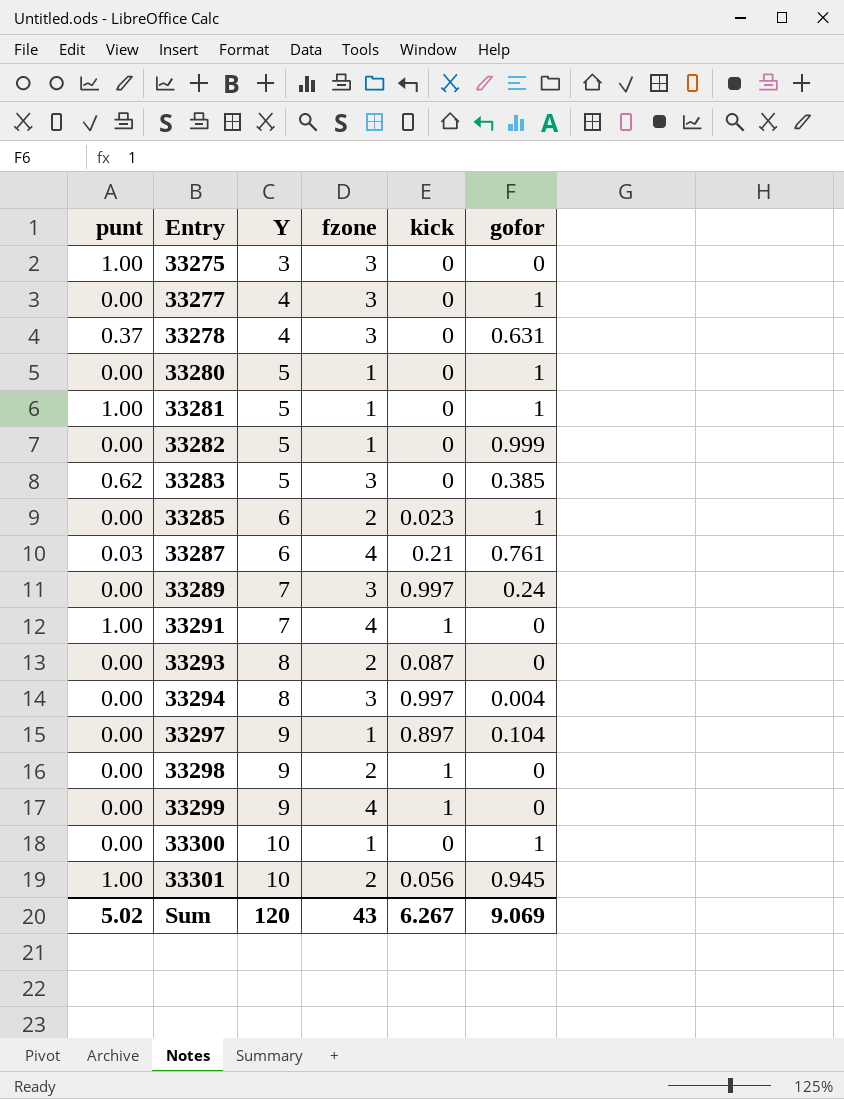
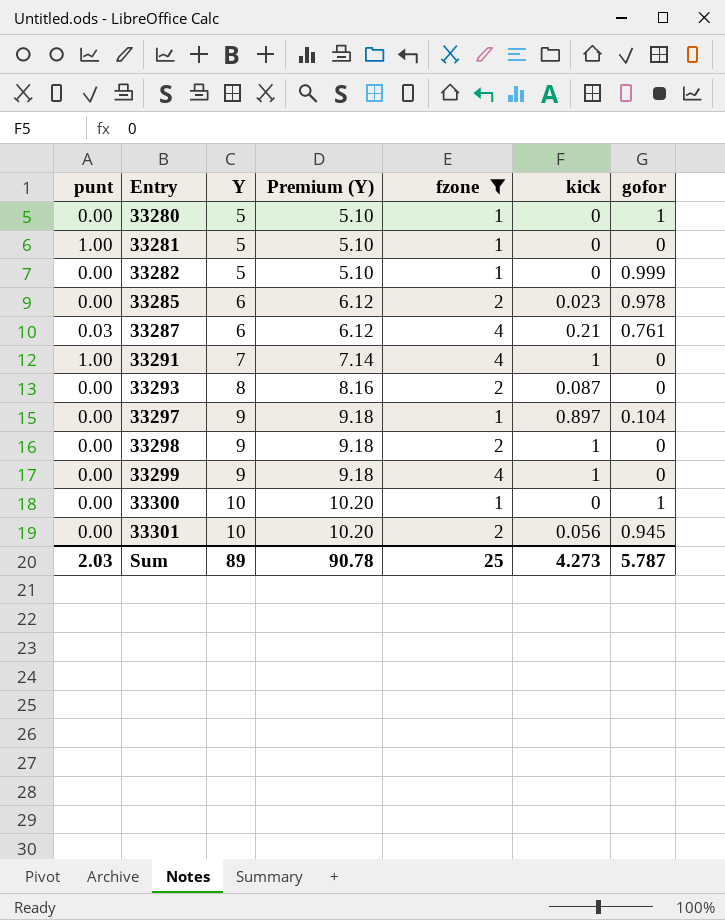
filter: none -> fzone != 3
column Premium (Y) | formula: none -> [Y] * 1.02
33281 | gofor: 1 -> 0
33285 | gofor: 1 -> 0.978
33301 | punt: 1.00 -> 0.00
Sum | punt: 5.02 -> 2.03
Sum | Y: 120 -> 89
Sum | fzone: 43 -> 25
Sum | kick: 6.267 -> 4.273
Sum | gofor: 9.069 -> 5.787

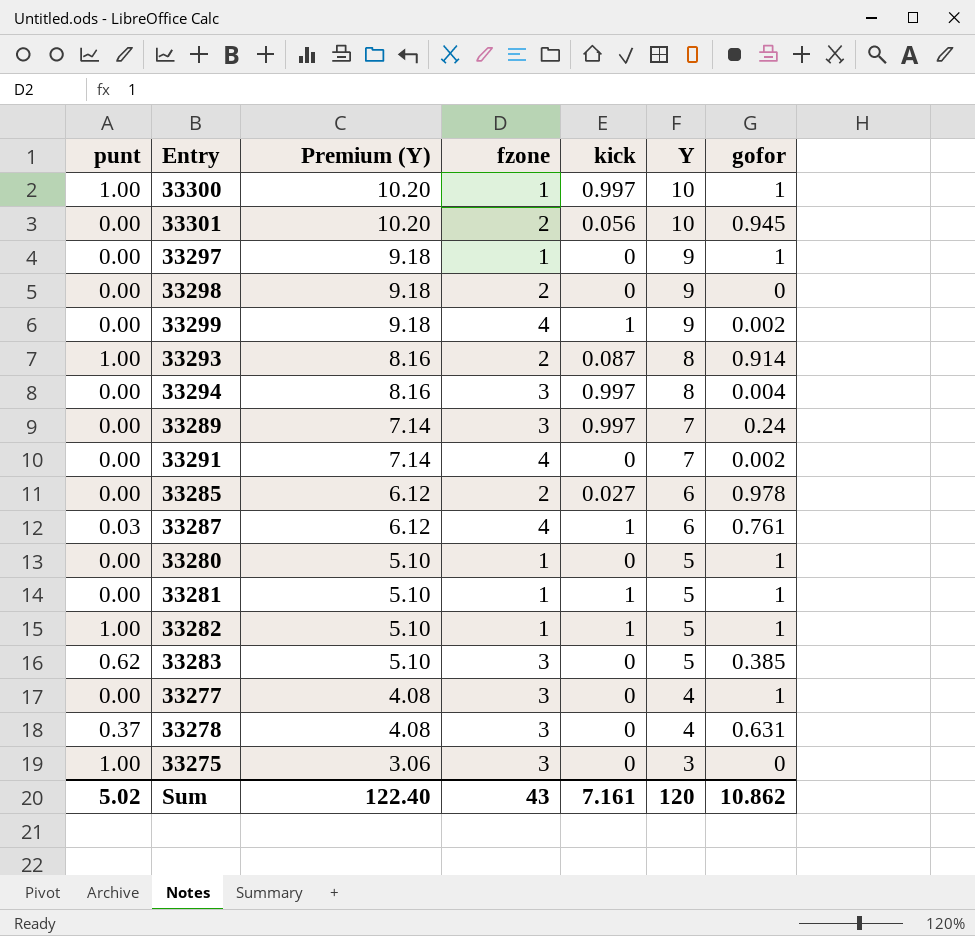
filter: fzone != 3 -> none
row order: Entry ascending -> Premium (Y) descending
column Y | position: 3 -> 6
33300 | punt: 0.00 -> 1.00
33300 | kick: 0 -> 0.997
33297 | kick: 0.897 -> 0
33297 | gofor: 0.104 -> 1
33298 | kick: 1 -> 0
33299 | gofor: 0 -> 0.002
33293 | punt: 0.00 -> 1.00
33293 | gofor: 0 -> 0.914
33291 | punt: 1.00 -> 0.00
33291 | kick: 1 -> 0
33291 | gofor: 0 -> 0.002
33285 | kick: 0.023 -> 0.027
33287 | kick: 0.21 -> 1
33281 | punt: 1.00 -> 0.00
33281 | kick: 0 -> 1
33281 | gofor: 0 -> 1
33282 | punt: 0.00 -> 1.00
33282 | kick: 0 -> 1
33282 | gofor: 0.999 -> 1
Sum | punt: 2.03 -> 5.02
Sum | Premium (Y): 90.78 -> 122.40
Sum | fzone: 25 -> 43
Sum | kick: 4.273 -> 7.161
Sum | Y: 89 -> 120
Sum | gofor: 5.787 -> 10.862

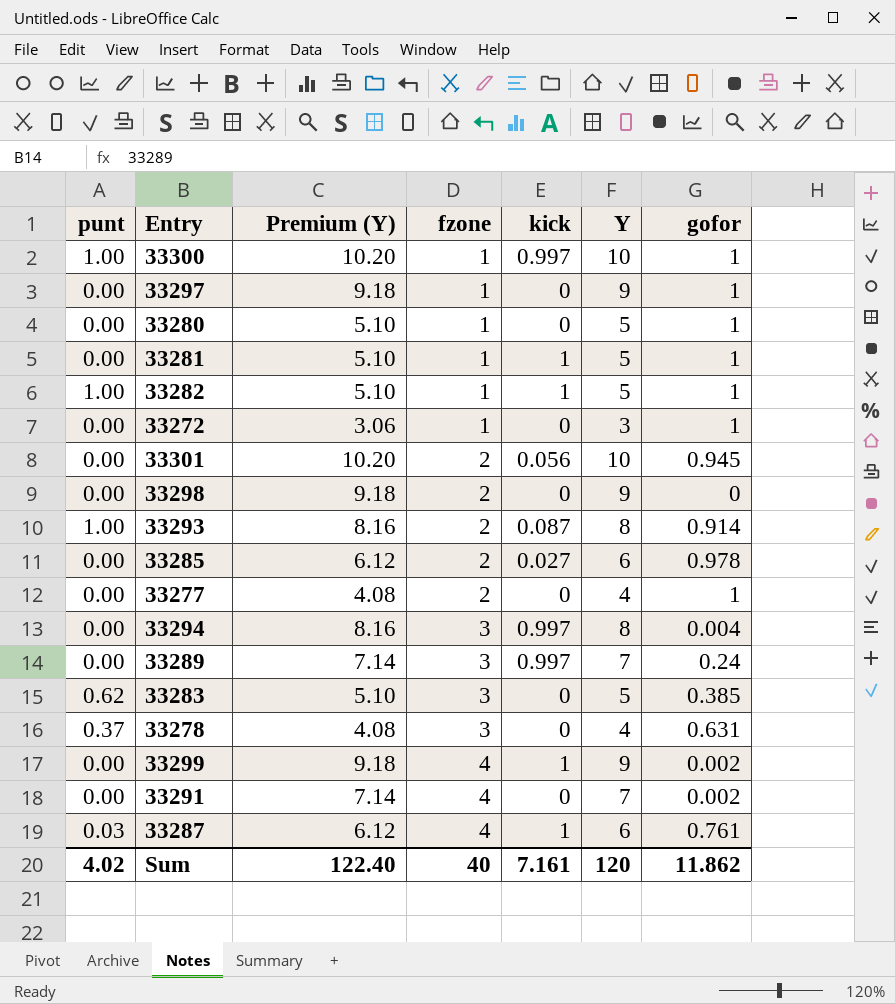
row order: Premium (Y) descending -> fzone ascending
row 33275: 1.00 | 3.06 | 3 | 0 | 3 | 0 -> none
row 33272: none -> 0.00 | 3.06 | 1 | 0 | 3 | 1
33277 | fzone: 3 -> 2
Sum | punt: 5.02 -> 4.02
Sum | fzone: 43 -> 40
Sum | gofor: 10.862 -> 11.862

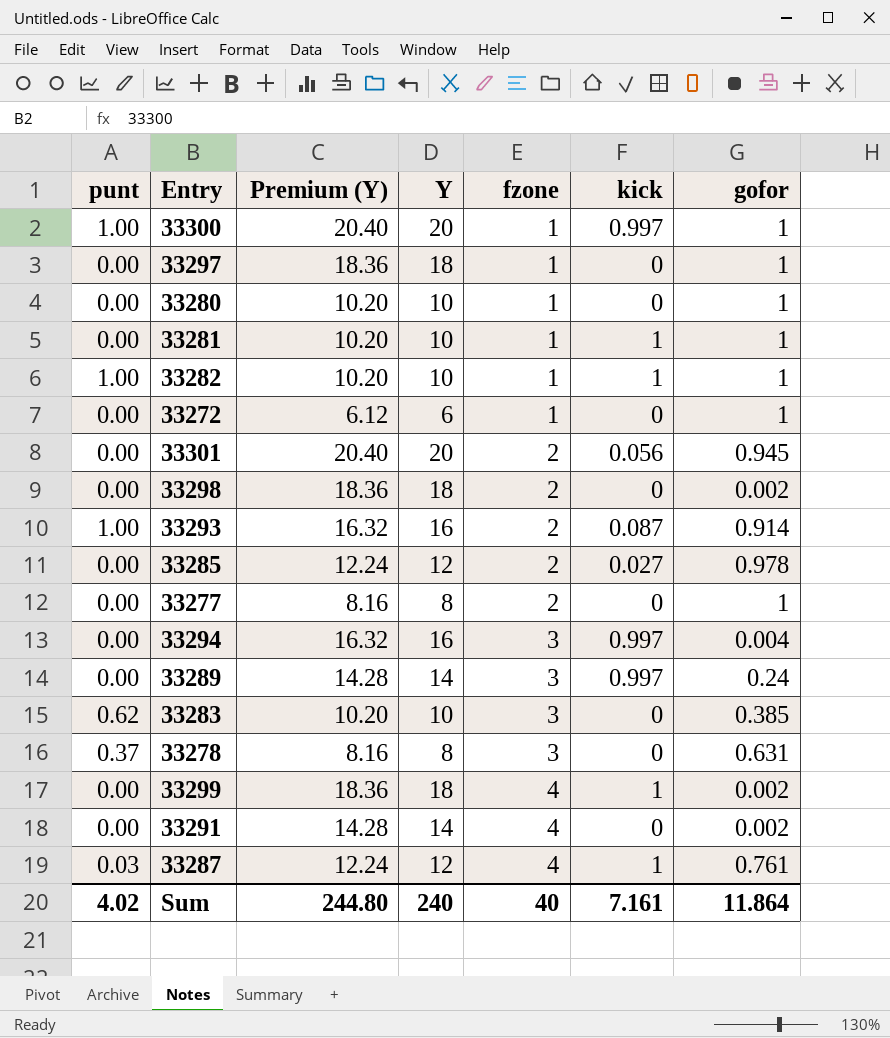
column Y | position: 6 -> 4
33300 | Premium (Y): 10.20 -> 20.40
33300 | Y: 10 -> 20
33297 | Premium (Y): 9.18 -> 18.36
33297 | Y: 9 -> 18
33280 | Premium (Y): 5.10 -> 10.20
33280 | Y: 5 -> 10
33281 | Premium (Y): 5.10 -> 10.20
33281 | Y: 5 -> 10
33282 | Premium (Y): 5.10 -> 10.20
33282 | Y: 5 -> 10
33272 | Premium (Y): 3.06 -> 6.12
33272 | Y: 3 -> 6
33301 | Premium (Y): 10.20 -> 20.40
33301 | Y: 10 -> 20
33298 | Premium (Y): 9.18 -> 18.36
33298 | Y: 9 -> 18
33298 | gofor: 0 -> 0.002
33293 | Premium (Y): 8.16 -> 16.32
33293 | Y: 8 -> 16
33285 | Premium (Y): 6.12 -> 12.24
33285 | Y: 6 -> 12
33277 | Premium (Y): 4.08 -> 8.16
33277 | Y: 4 -> 8
33294 | Premium (Y): 8.16 -> 16.32
33294 | Y: 8 -> 16
33289 | Premium (Y): 7.14 -> 14.28
33289 | Y: 7 -> 14
33283 | Premium (Y): 5.10 -> 10.20
33283 | Y: 5 -> 10
33278 | Premium (Y): 4.08 -> 8.16
33278 | Y: 4 -> 8
33299 | Premium (Y): 9.18 -> 18.36
33299 | Y: 9 -> 18
33291 | Premium (Y): 7.14 -> 14.28
33291 | Y: 7 -> 14
33287 | Premium (Y): 6.12 -> 12.24
33287 | Y: 6 -> 12
Sum | Premium (Y): 122.40 -> 244.80
Sum | Y: 120 -> 240
Sum | gofor: 11.862 -> 11.864

